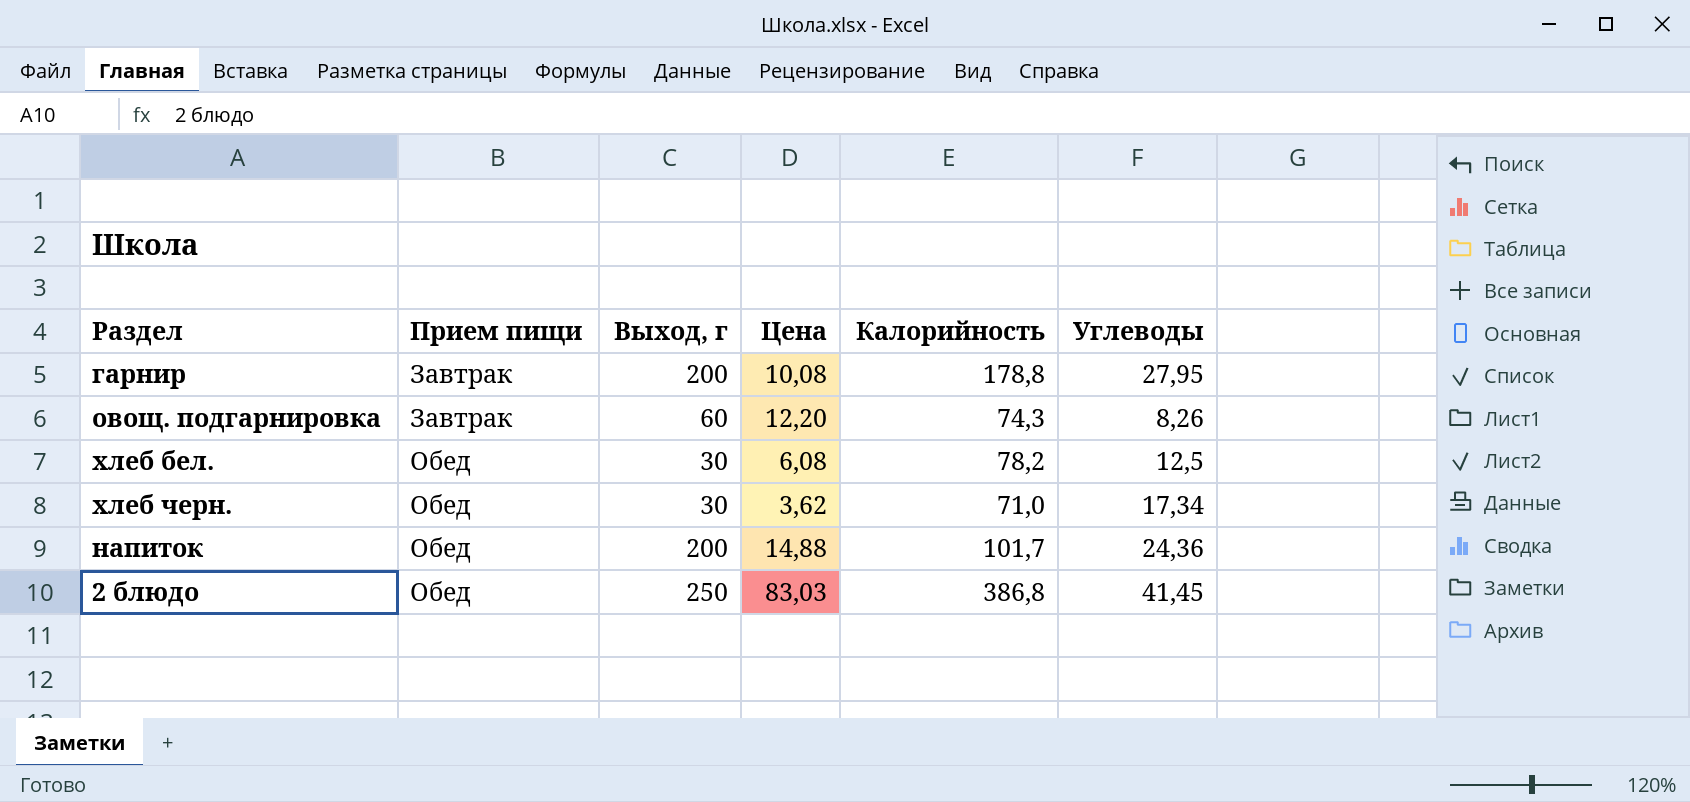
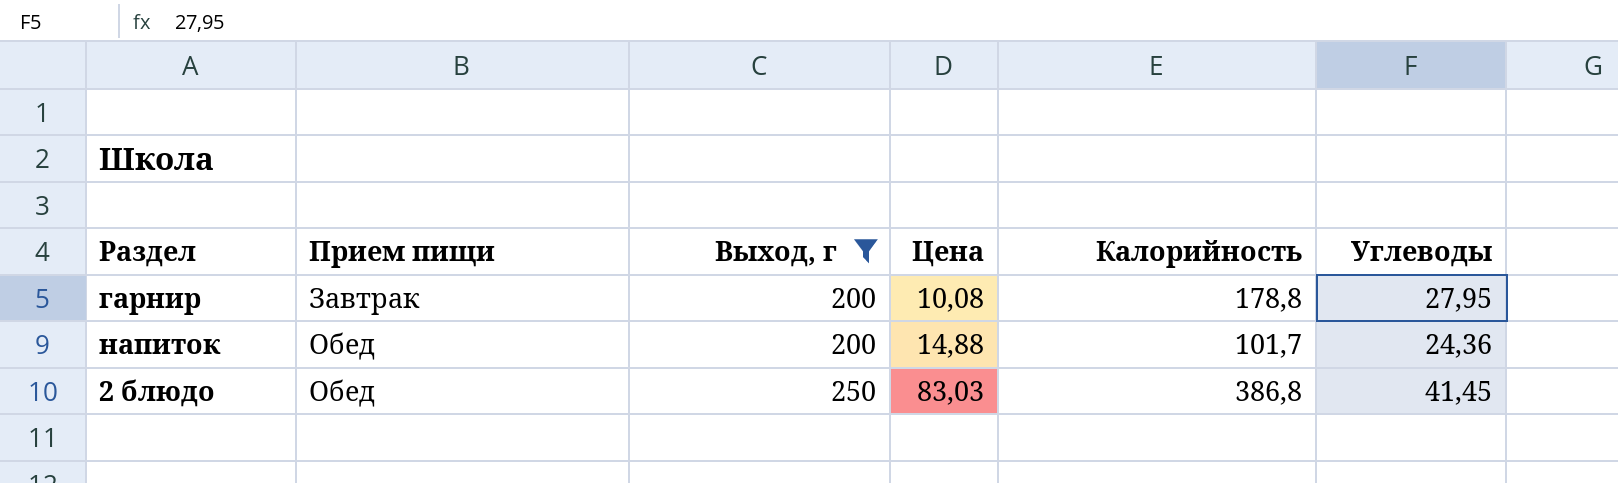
filter: none -> Выход, г >= 200

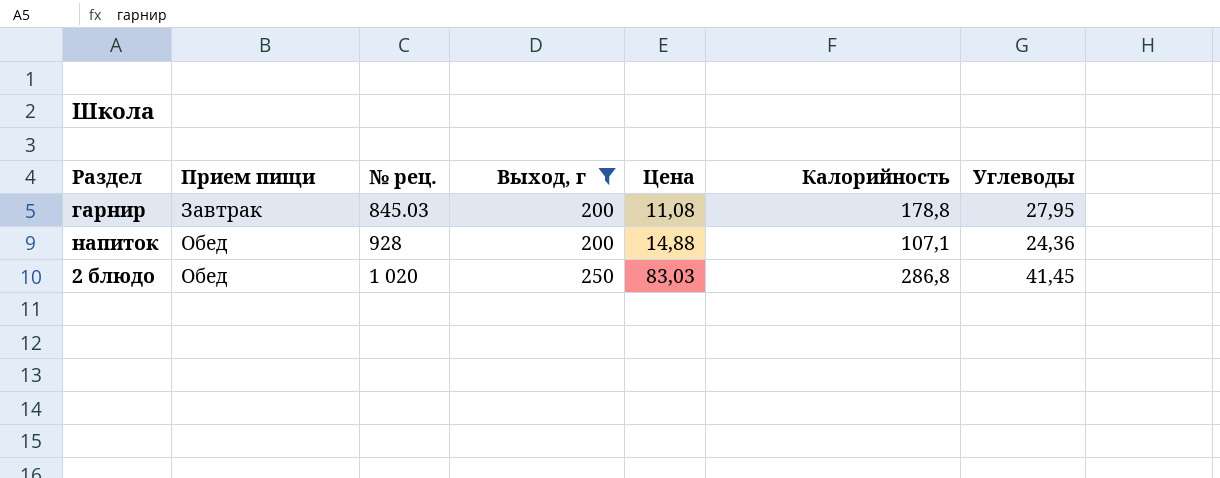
column № рец. | position: none -> 3
гарнир | Цена: 10,08 -> 11,08
напиток | Калорийность: 101,7 -> 107,1
2 блюдо | Калорийность: 386,8 -> 286,8

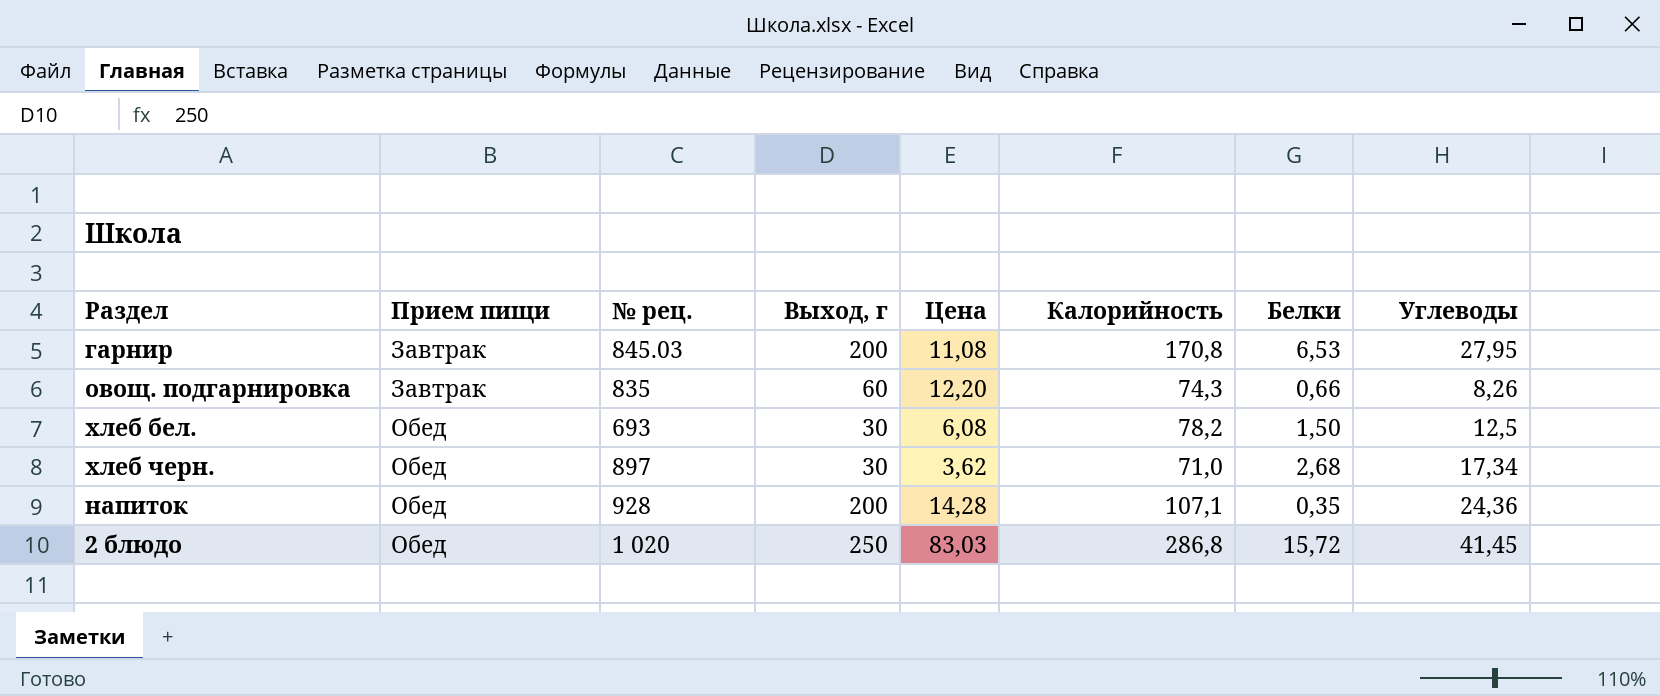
filter: Выход, г >= 200 -> none
column Белки | position: none -> 7
гарнир | Калорийность: 178,8 -> 170,8
напиток | Цена: 14,88 -> 14,28

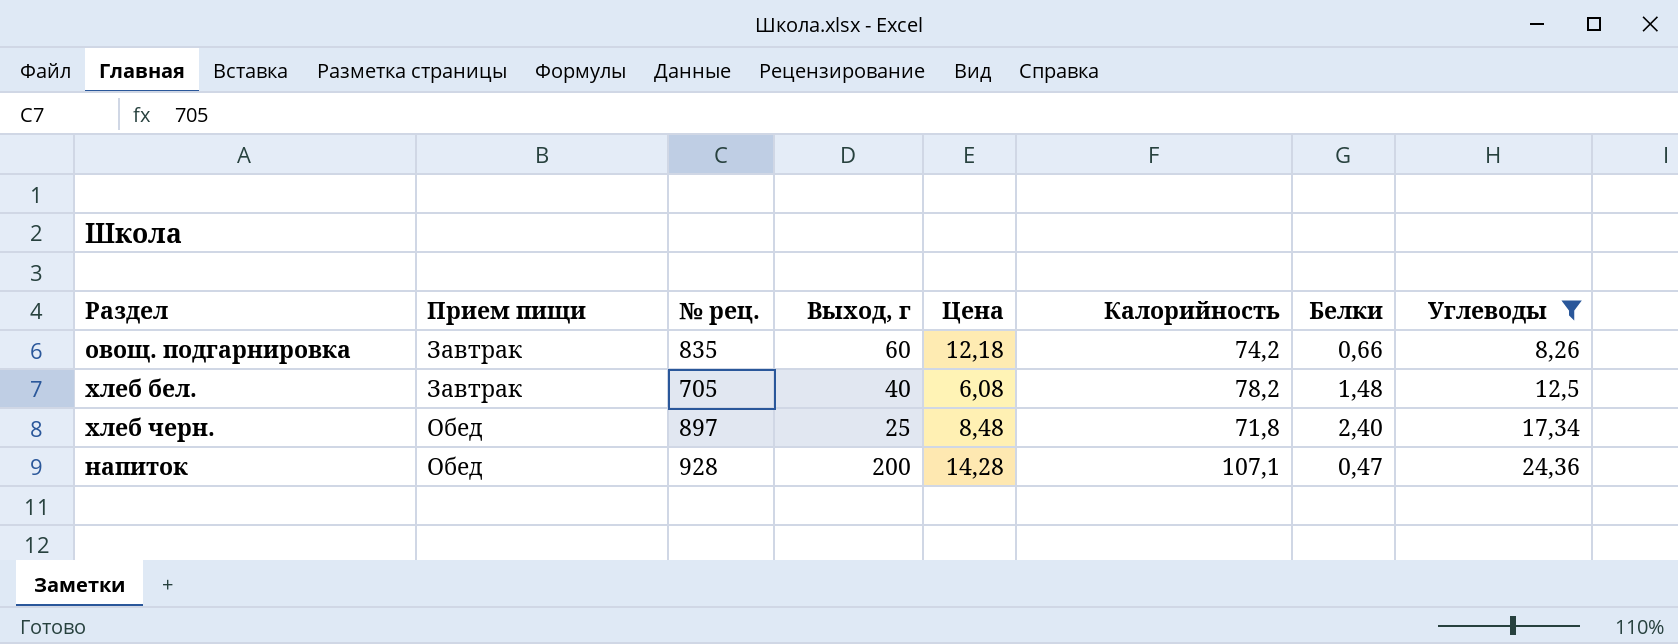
filter: none -> Углеводы <= 24,36
овощ. подгарнировка | Цена: 12,20 -> 12,18
овощ. подгарнировка | Калорийность: 74,3 -> 74,2
хлеб бел. | Прием пищи: Обед -> Завтрак
хлеб бел. | № рец.: 693 -> 705
хлеб бел. | Выход, г: 30 -> 40
хлеб бел. | Белки: 1,50 -> 1,48
хлеб черн. | Выход, г: 30 -> 25
хлеб черн. | Цена: 3,62 -> 8,48
хлеб черн. | Калорийность: 71,0 -> 71,8
хлеб черн. | Белки: 2,68 -> 2,40
напиток | Белки: 0,35 -> 0,47

